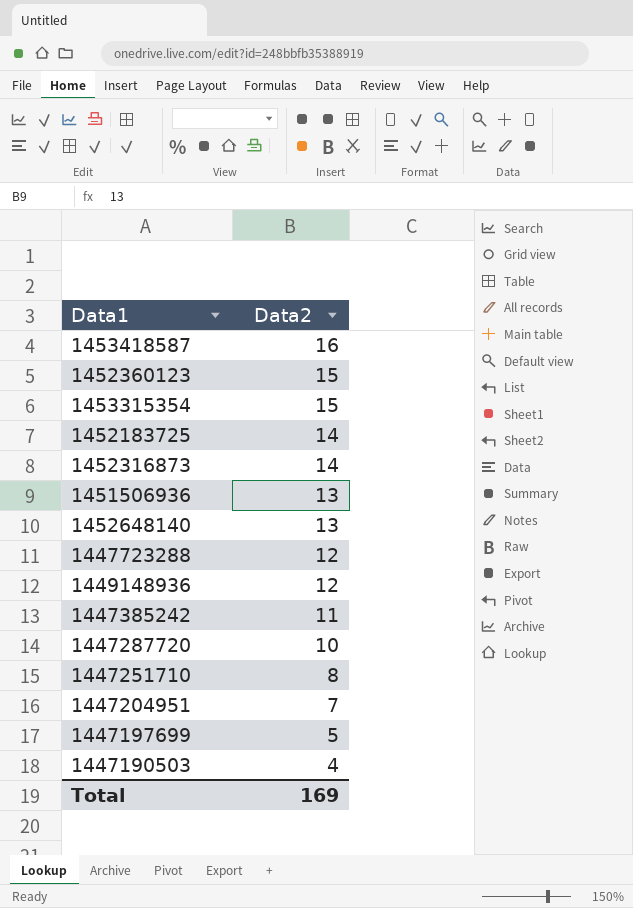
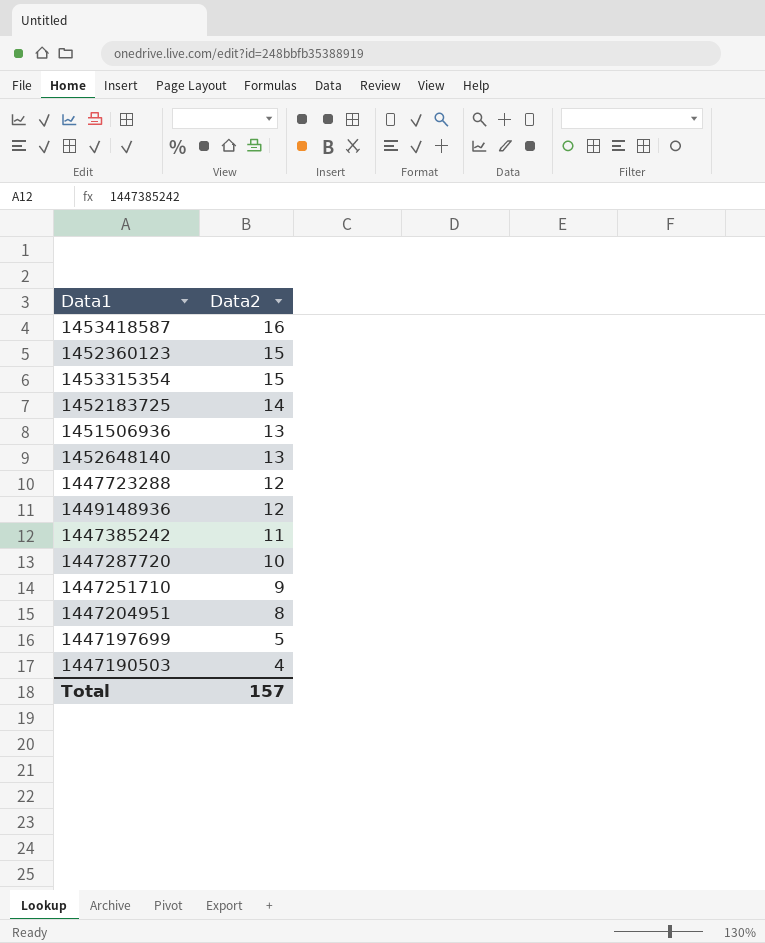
row 1452316873: 14 -> none
1447251710 | Data2: 8 -> 9
1447204951 | Data2: 7 -> 8
Total | Data2: 169 -> 157

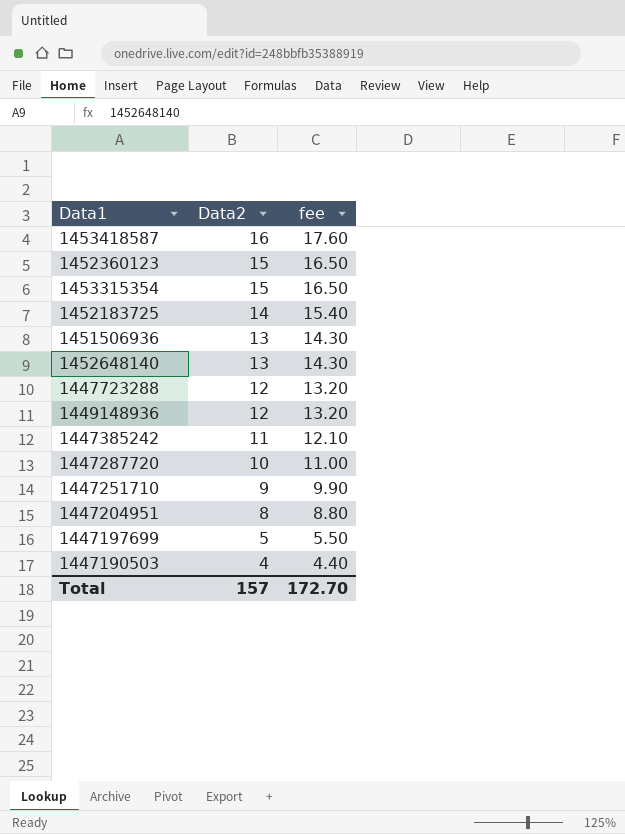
column fee | formula: none -> [Data2] * 1.1

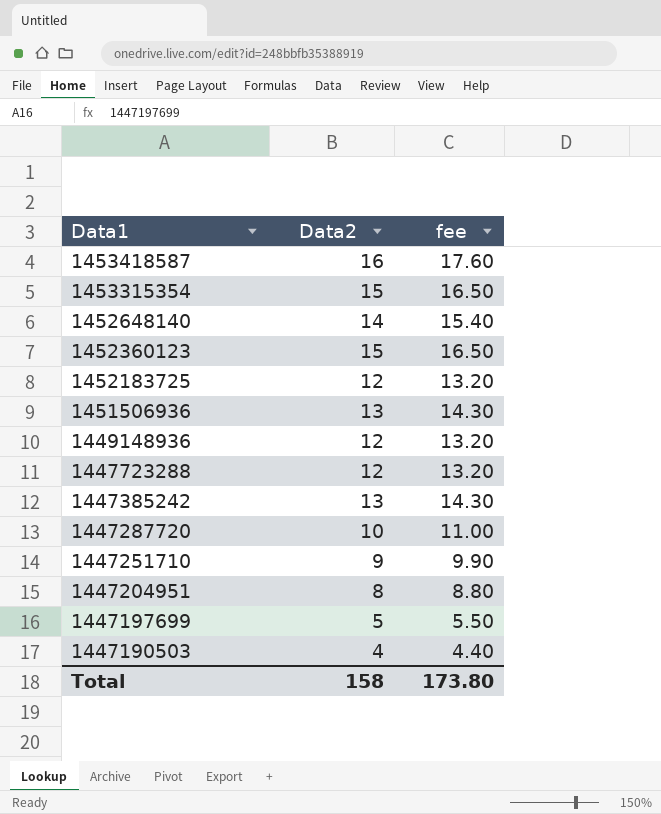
row order: Data2 descending -> Data1 descending
1452648140 | Data2: 13 -> 14
1452648140 | fee: 14.30 -> 15.40
1452183725 | Data2: 14 -> 12
1452183725 | fee: 15.40 -> 13.20
1447385242 | Data2: 11 -> 13
1447385242 | fee: 12.10 -> 14.30
Total | Data2: 157 -> 158
Total | fee: 172.70 -> 173.80

